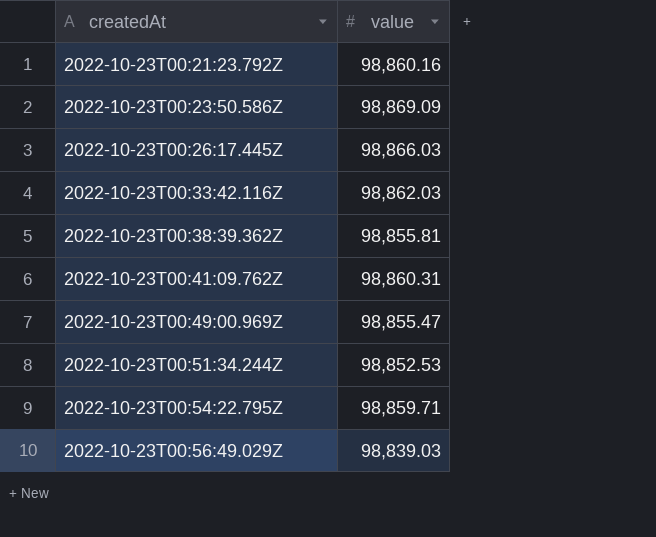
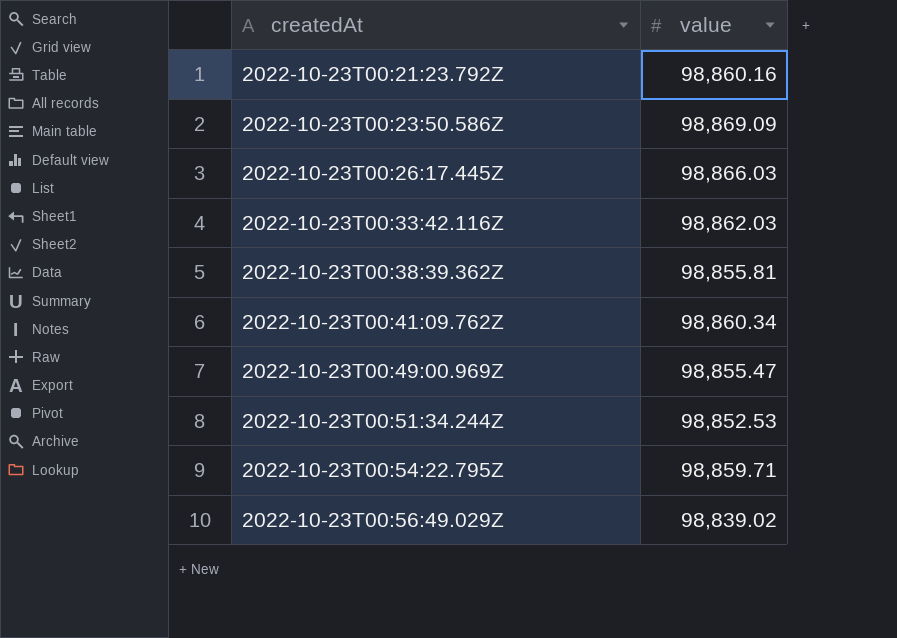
2022-10-23T00:41:09.762Z | value: 98,860.31 -> 98,860.34
2022-10-23T00:56:49.029Z | value: 98,839.03 -> 98,839.02

